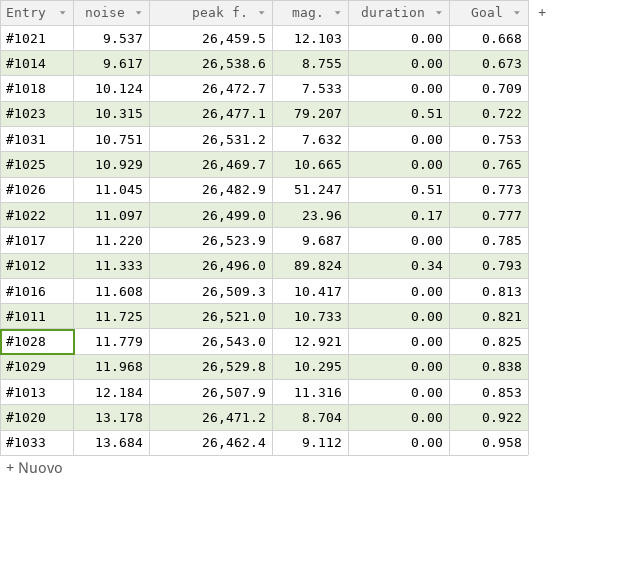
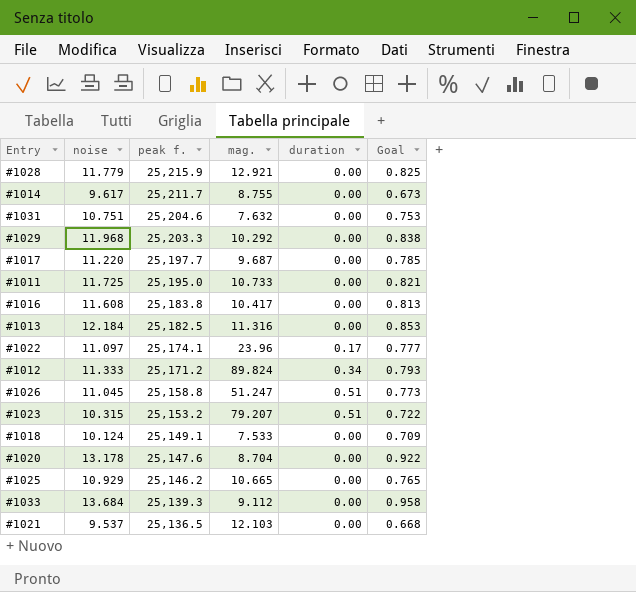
row order: noise ascending -> peak f. descending
#1028 | peak f.: 26,543.0 -> 25,215.9
#1014 | peak f.: 26,538.6 -> 25,211.7
#1031 | peak f.: 26,531.2 -> 25,204.6
#1029 | peak f.: 26,529.8 -> 25,203.3
#1029 | mag.: 10.295 -> 10.292
#1017 | peak f.: 26,523.9 -> 25,197.7
#1011 | peak f.: 26,521.0 -> 25,195.0
#1016 | peak f.: 26,509.3 -> 25,183.8
#1013 | peak f.: 26,507.9 -> 25,182.5
#1022 | peak f.: 26,499.0 -> 25,174.1
#1012 | peak f.: 26,496.0 -> 25,171.2
#1026 | peak f.: 26,482.9 -> 25,158.8
#1023 | peak f.: 26,477.1 -> 25,153.2
#1018 | peak f.: 26,472.7 -> 25,149.1
#1020 | peak f.: 26,471.2 -> 25,147.6
#1025 | peak f.: 26,469.7 -> 25,146.2
#1033 | peak f.: 26,462.4 -> 25,139.3
#1021 | peak f.: 26,459.5 -> 25,136.5

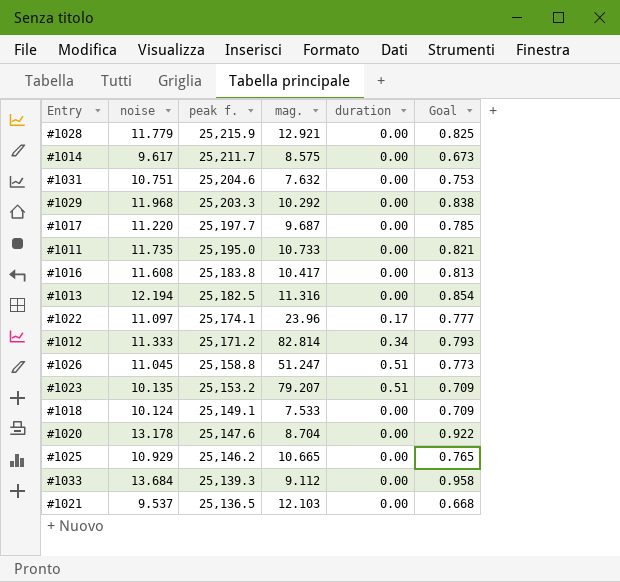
#1014 | mag.: 8.755 -> 8.575
#1011 | noise: 11.725 -> 11.735
#1013 | noise: 12.184 -> 12.194
#1013 | Goal: 0.853 -> 0.854
#1012 | mag.: 89.824 -> 82.814
#1023 | noise: 10.315 -> 10.135
#1023 | Goal: 0.722 -> 0.709

